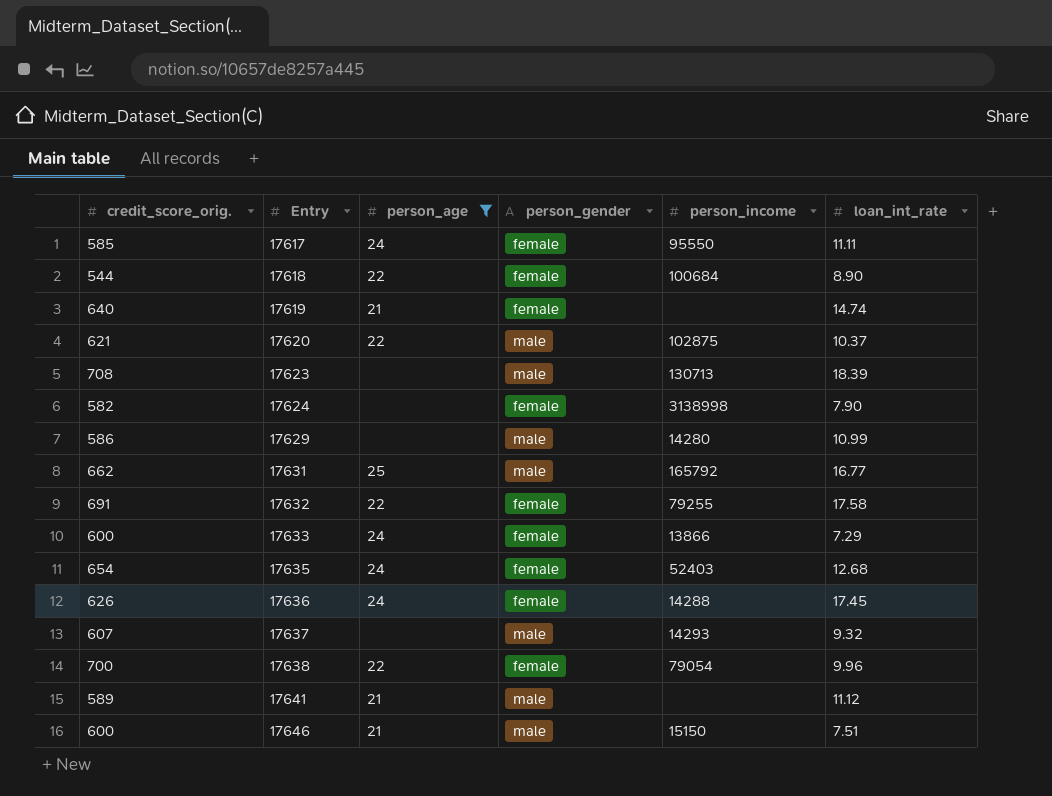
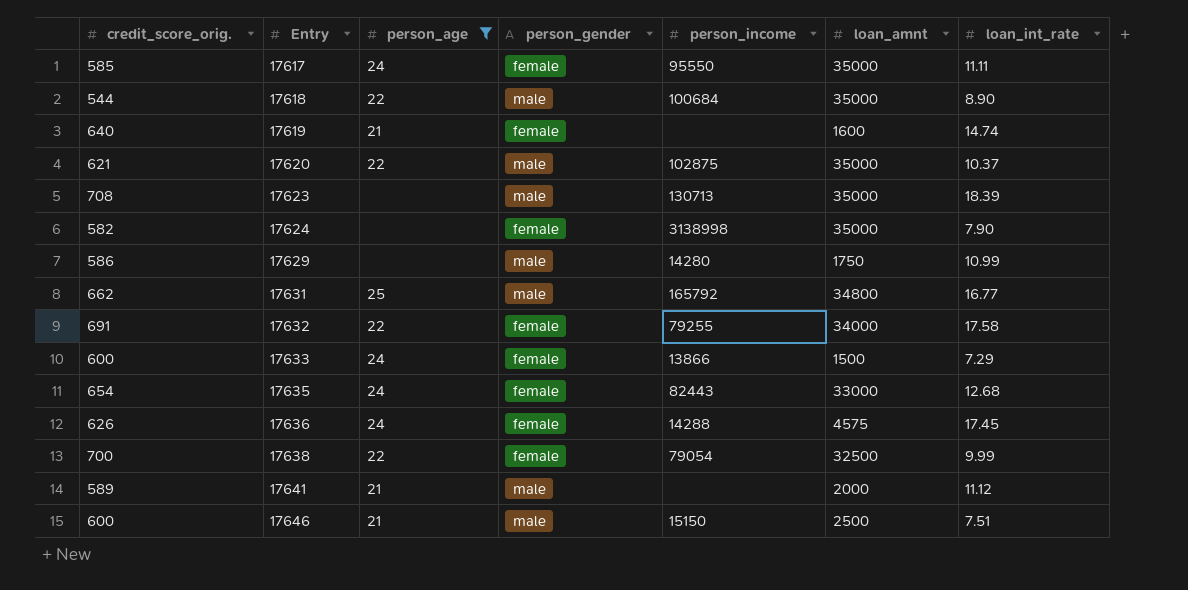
column loan_amnt | position: none -> 6
row 17637: 607 | none | male | 14293 | 9.32 -> none
17618 | person_gender: female -> male
17635 | person_income: 52403 -> 82443
17638 | loan_int_rate: 9.96 -> 9.99

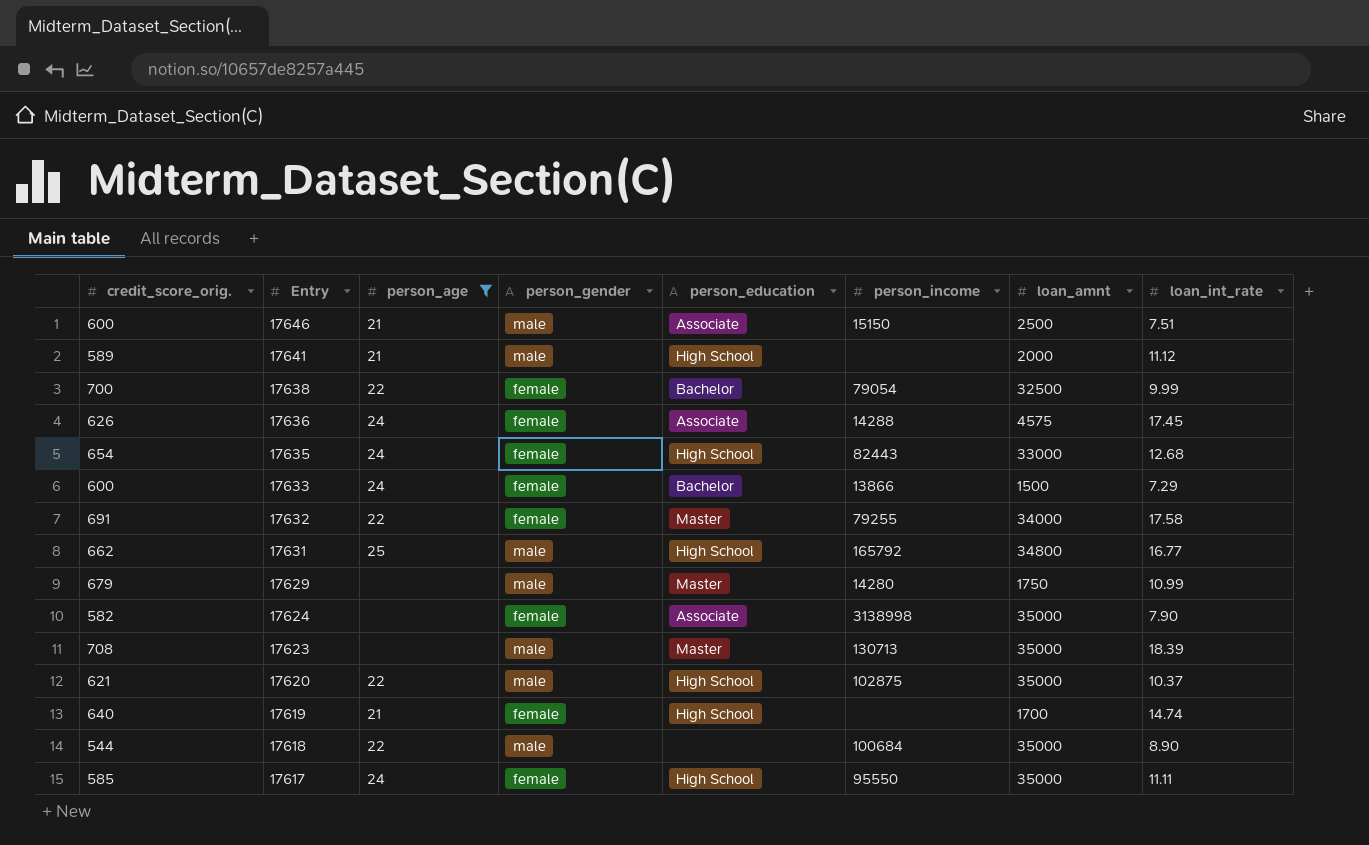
row order: Entry ascending -> Entry descending
column person_education | position: none -> 5
17629 | credit_score_orig.: 586 -> 679
17619 | loan_amnt: 1600 -> 1700

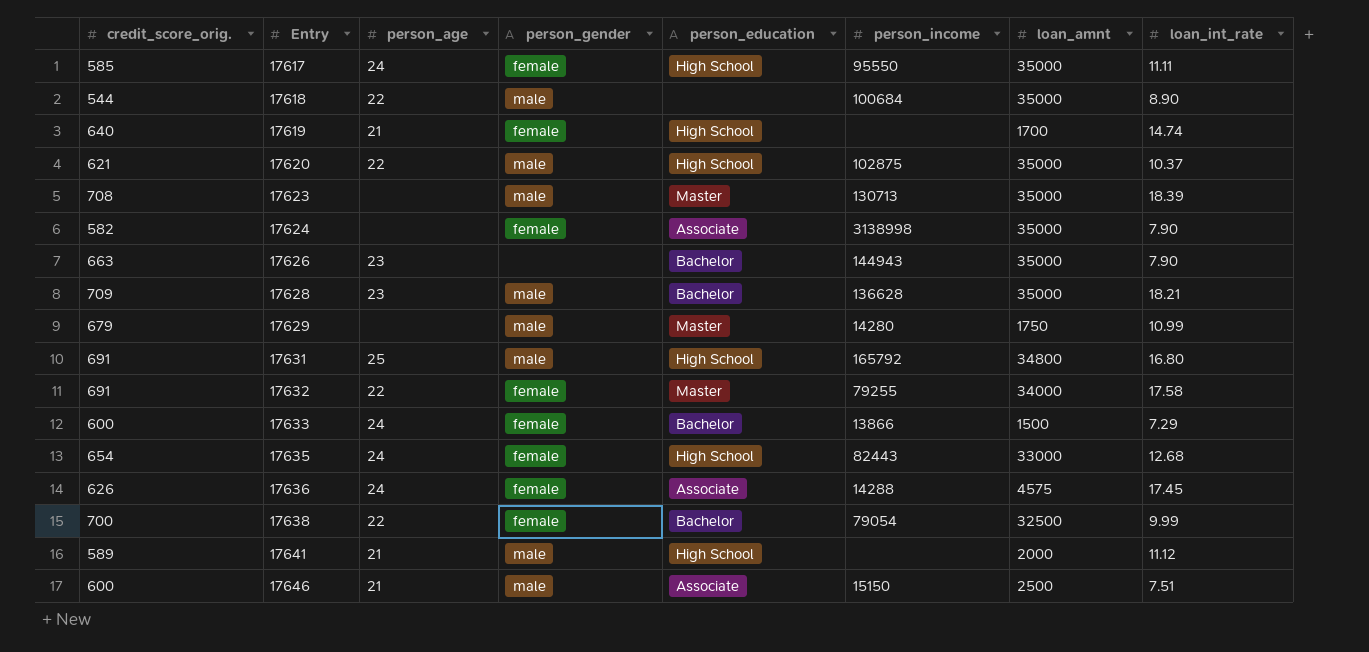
filter: person_age != 23 -> none
row order: Entry descending -> Entry ascending
17631 | credit_score_orig.: 662 -> 691
17631 | loan_int_rate: 16.77 -> 16.80

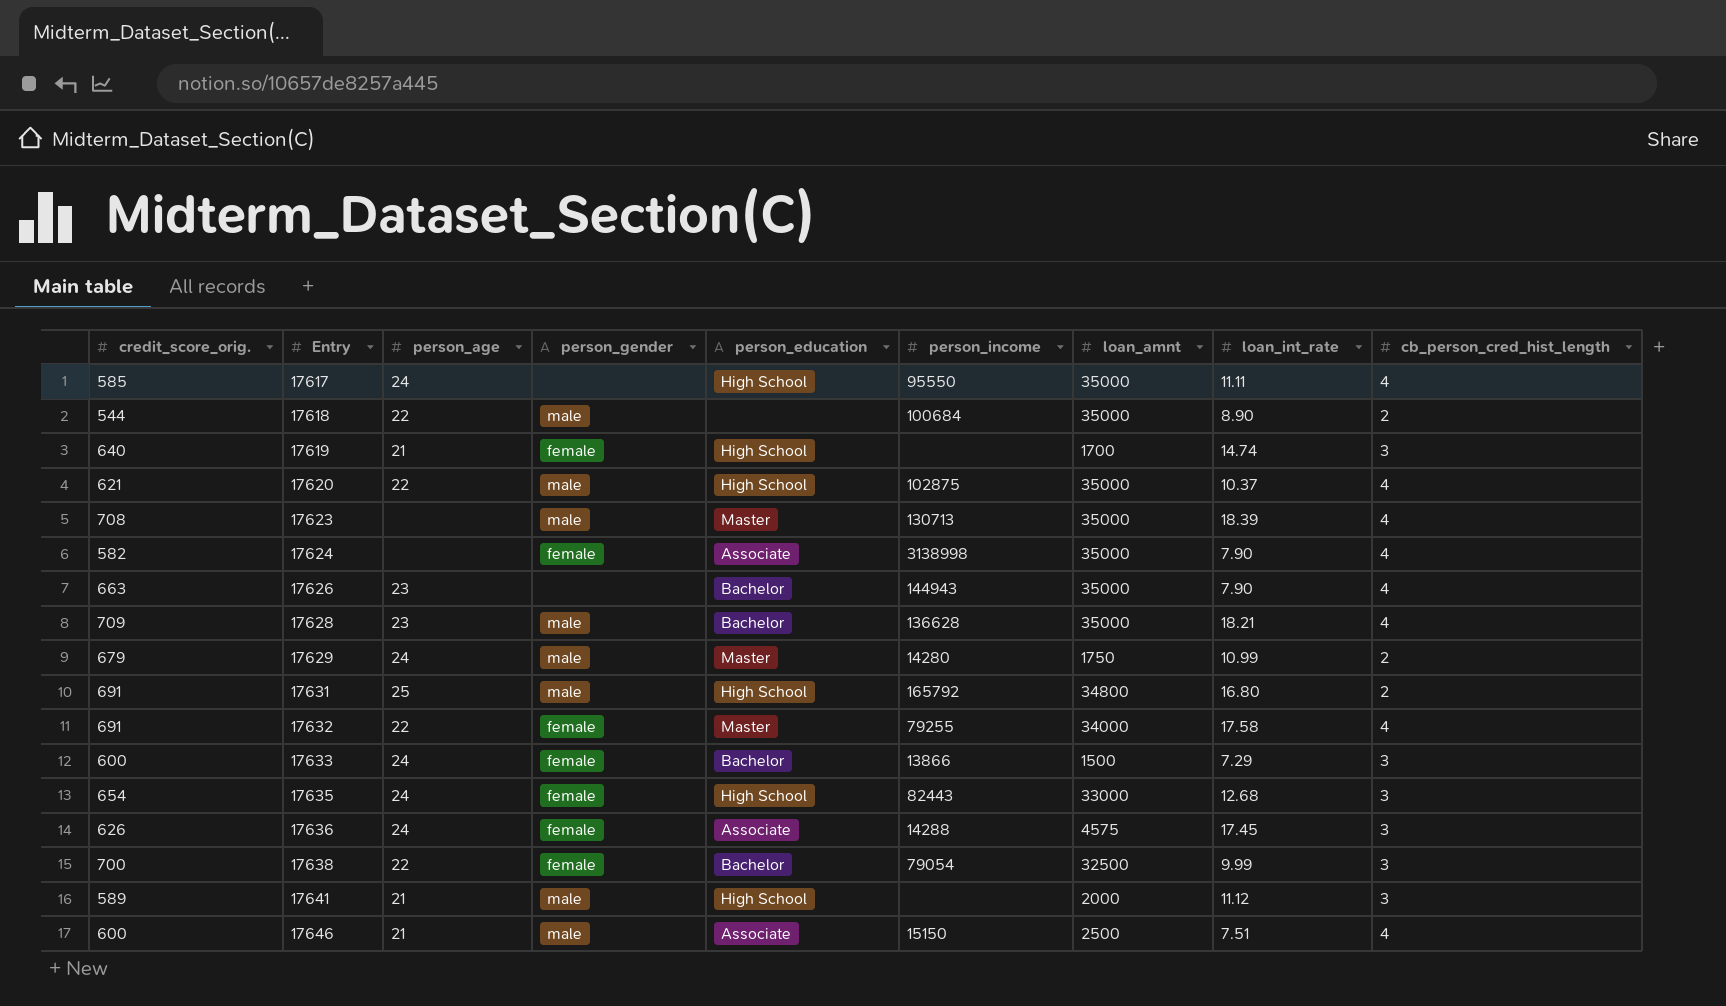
column cb_person_cred_hist_length | position: none -> 9
17617 | person_gender: female -> none
17629 | person_age: none -> 24

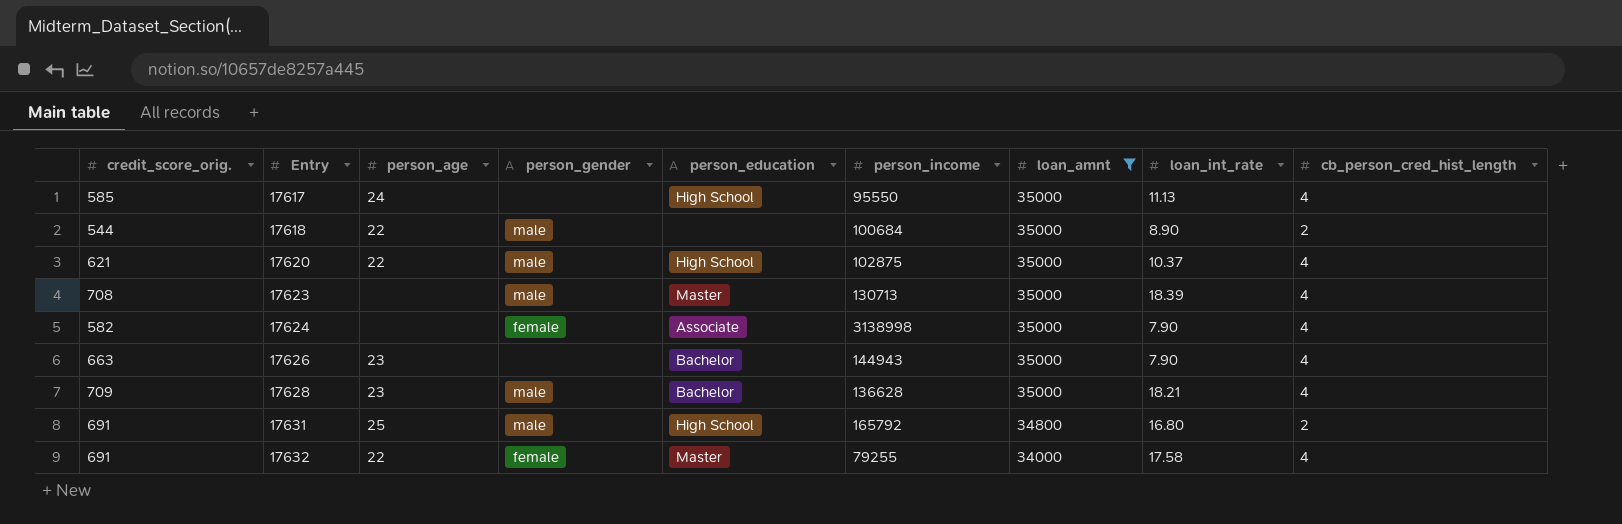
filter: none -> loan_amnt >= 34000
17617 | loan_int_rate: 11.11 -> 11.13

